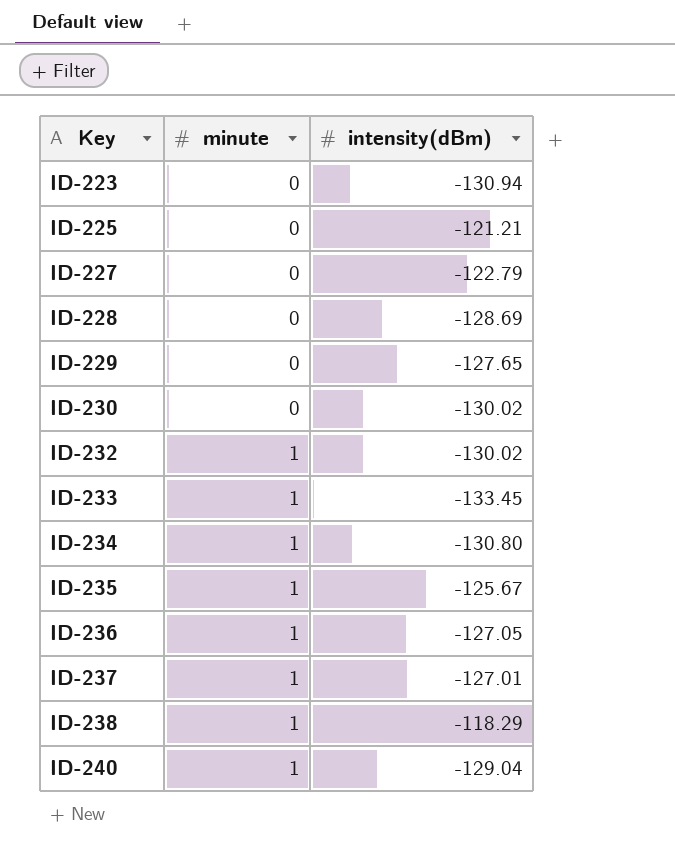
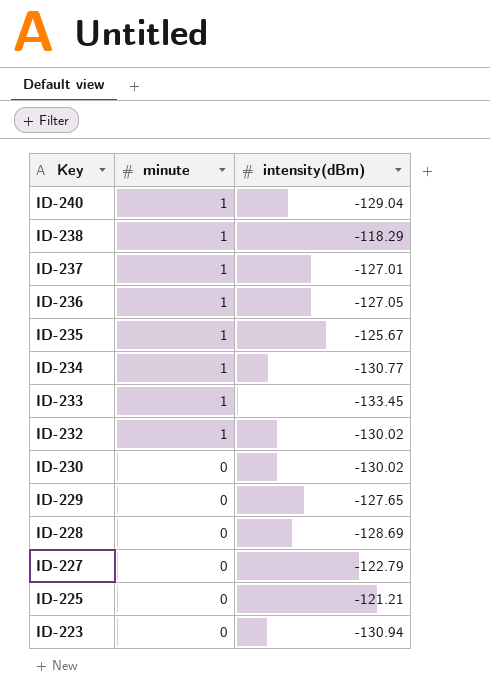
row order: Key ascending -> Key descending
ID-234 | intensity(dBm): -130.80 -> -130.77

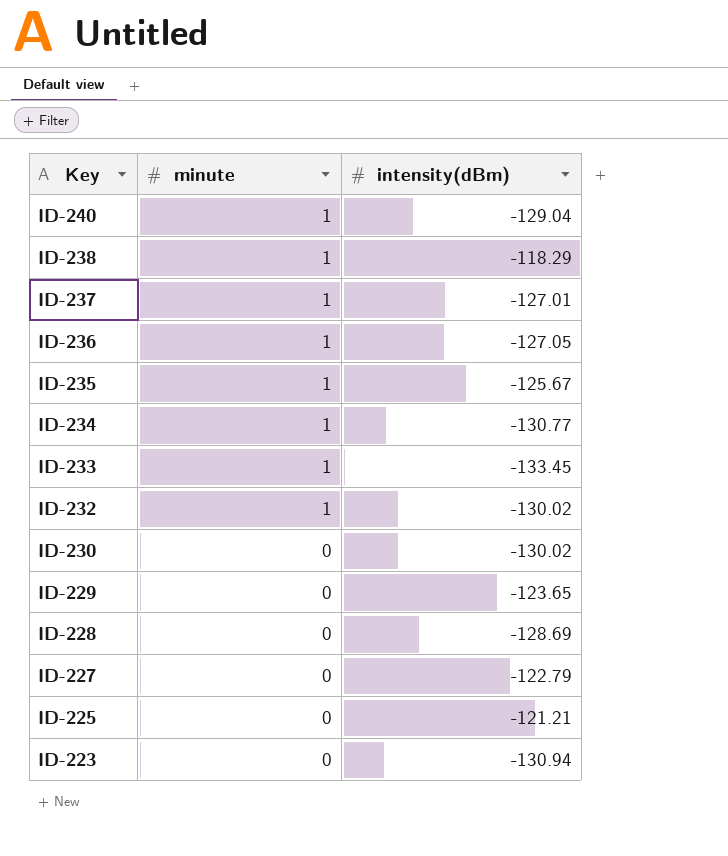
ID-229 | intensity(dBm): -127.65 -> -123.65

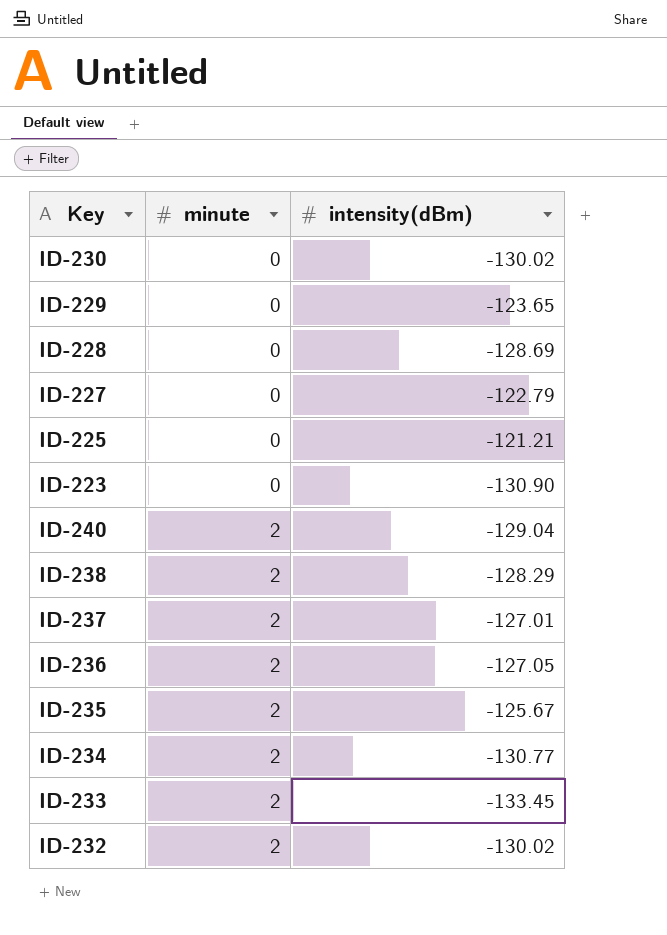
row order: Key descending -> minute ascending
ID-223 | intensity(dBm): -130.94 -> -130.90
ID-240 | minute: 1 -> 2
ID-238 | minute: 1 -> 2
ID-238 | intensity(dBm): -118.29 -> -128.29
ID-237 | minute: 1 -> 2
ID-236 | minute: 1 -> 2
ID-235 | minute: 1 -> 2
ID-234 | minute: 1 -> 2
ID-233 | minute: 1 -> 2
ID-232 | minute: 1 -> 2

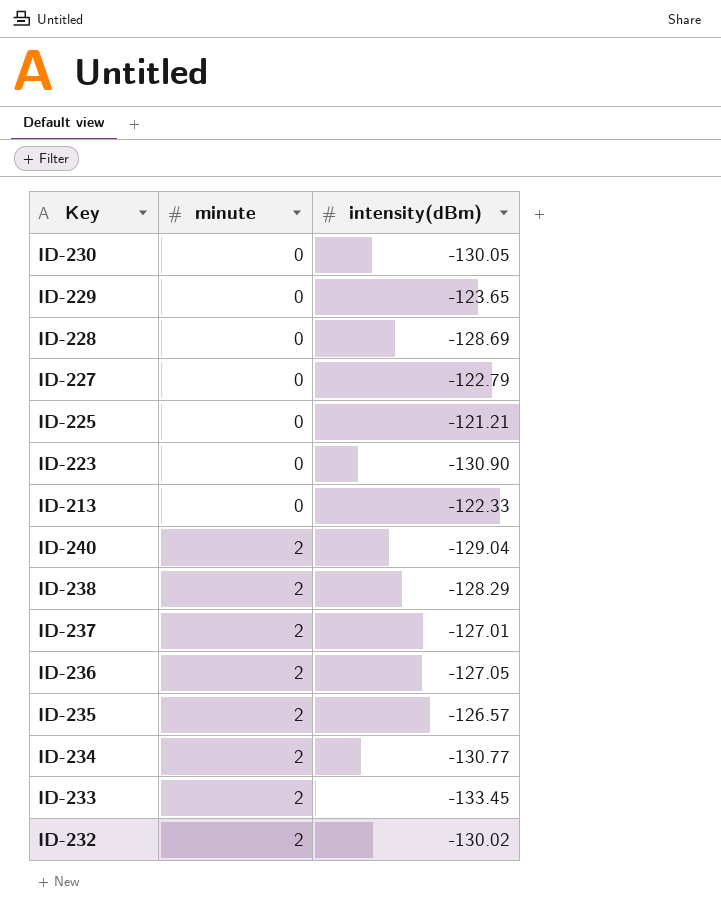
ID-230 | intensity(dBm): -130.02 -> -130.05
row ID-213: none -> 0 | -122.33
ID-235 | intensity(dBm): -125.67 -> -126.57

